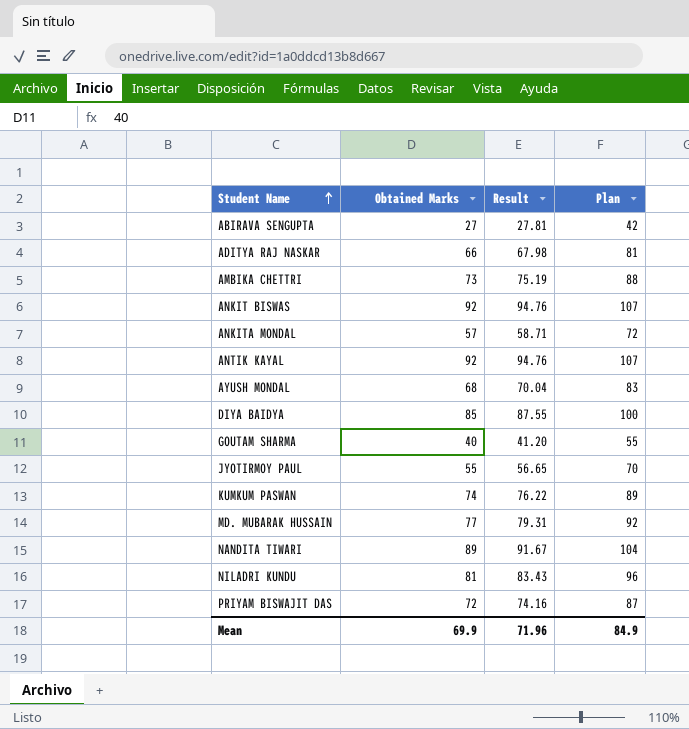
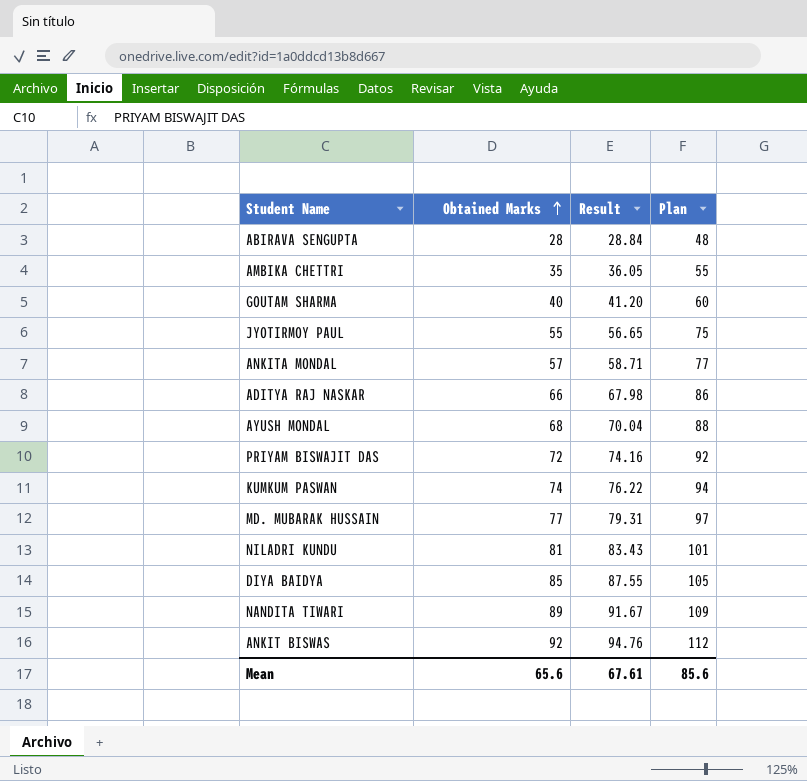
row order: Student Name ascending -> Obtained Marks ascending
column Plan | formula: [Obtained Marks] + 15 -> [Obtained Marks] + 20
row ANTIK KAYAL: 92 | 94.76 | 107 -> none
ABIRAVA SENGUPTA | Obtained Marks: 27 -> 28
ABIRAVA SENGUPTA | Result: 27.81 -> 28.84
AMBIKA CHETTRI | Obtained Marks: 73 -> 35
AMBIKA CHETTRI | Result: 75.19 -> 36.05
Mean | Obtained Marks: 69.9 -> 65.6
Mean | Result: 71.96 -> 67.61
Mean | Plan: 84.9 -> 85.6

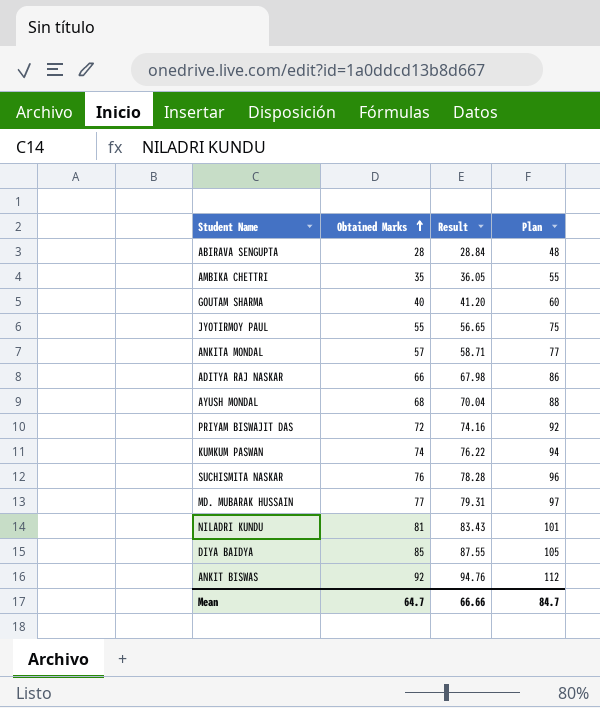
row NANDITA TIWARI: 89 | 91.67 | 109 -> none
row SUCHISMITA NASKAR: none -> 76 | 78.28 | 96
Mean | Obtained Marks: 65.6 -> 64.7
Mean | Result: 67.61 -> 66.66
Mean | Plan: 85.6 -> 84.7

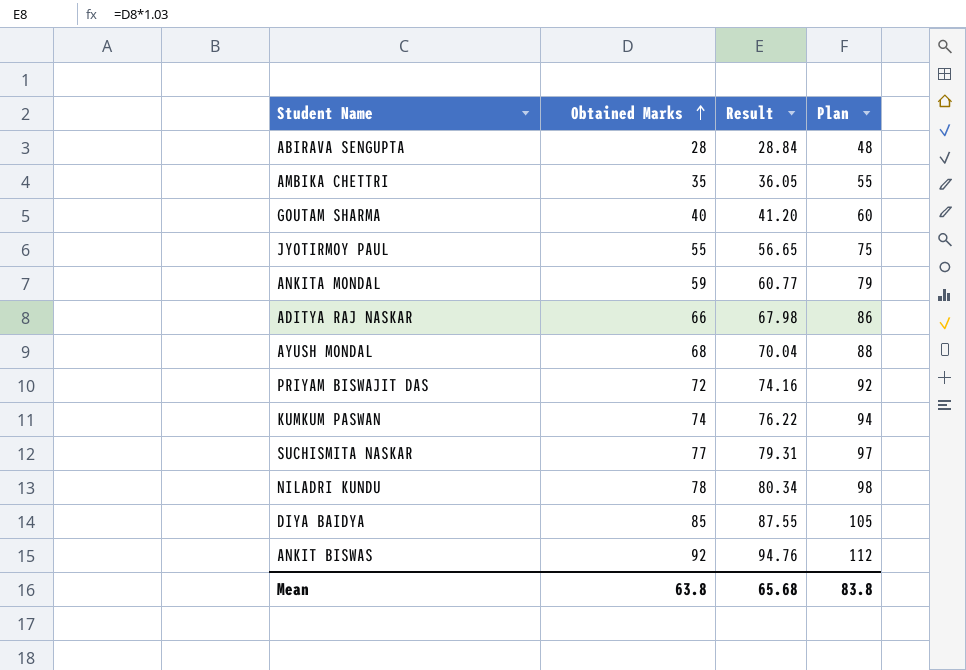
row MD. MUBARAK HUSSAIN: 77 | 79.31 | 97 -> none
ANKITA MONDAL | Obtained Marks: 57 -> 59
ANKITA MONDAL | Result: 58.71 -> 60.77
ANKITA MONDAL | Plan: 77 -> 79
SUCHISMITA NASKAR | Obtained Marks: 76 -> 77
SUCHISMITA NASKAR | Result: 78.28 -> 79.31
SUCHISMITA NASKAR | Plan: 96 -> 97
NILADRI KUNDU | Obtained Marks: 81 -> 78
NILADRI KUNDU | Result: 83.43 -> 80.34
NILADRI KUNDU | Plan: 101 -> 98
Mean | Obtained Marks: 64.7 -> 63.8
Mean | Result: 66.66 -> 65.68
Mean | Plan: 84.7 -> 83.8

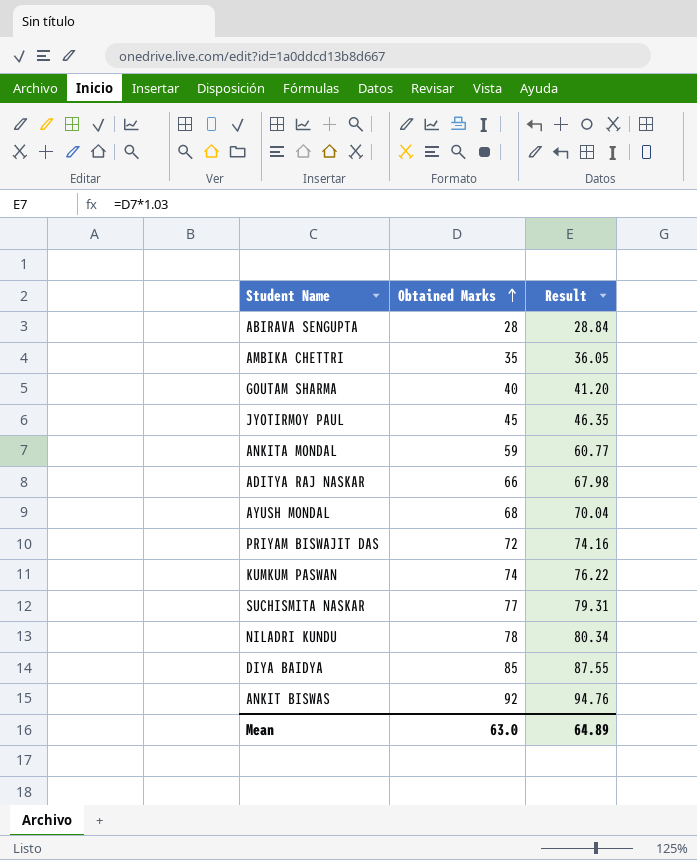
column Plan | formula: [Obtained Marks] + 20 -> none
JYOTIRMOY PAUL | Obtained Marks: 55 -> 45
JYOTIRMOY PAUL | Result: 56.65 -> 46.35
Mean | Obtained Marks: 63.8 -> 63.0
Mean | Result: 65.68 -> 64.89

